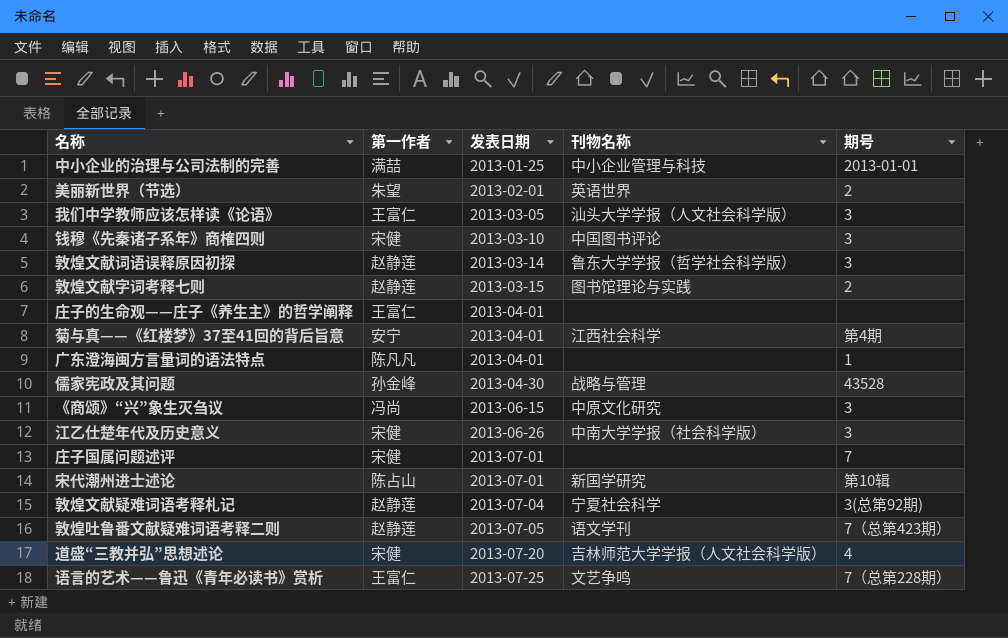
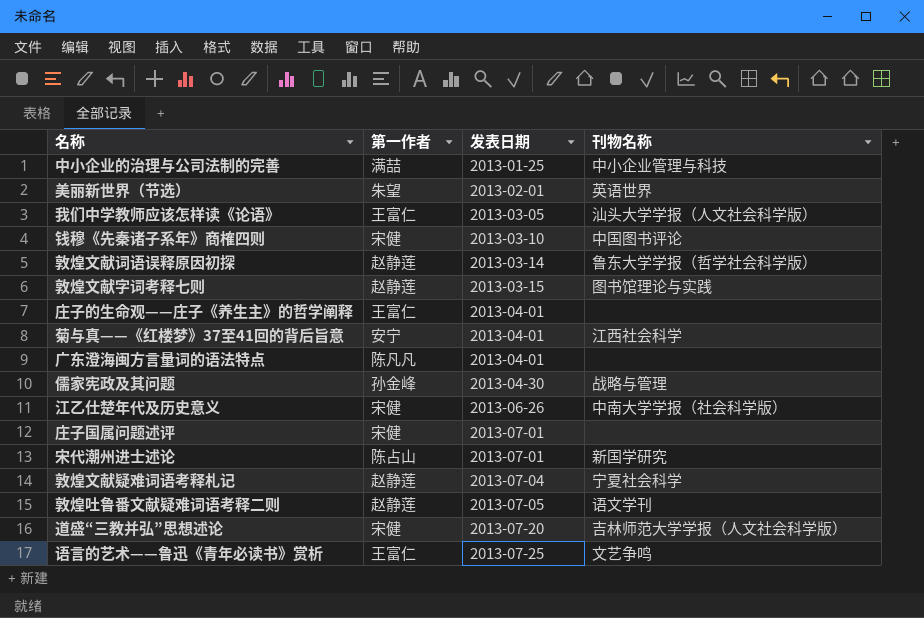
column 期号 | position: 5 -> none
row 《商颂》“兴”象生灭刍议: 冯尚 | 2013-06-15 | 中原文化研究 | 3 -> none

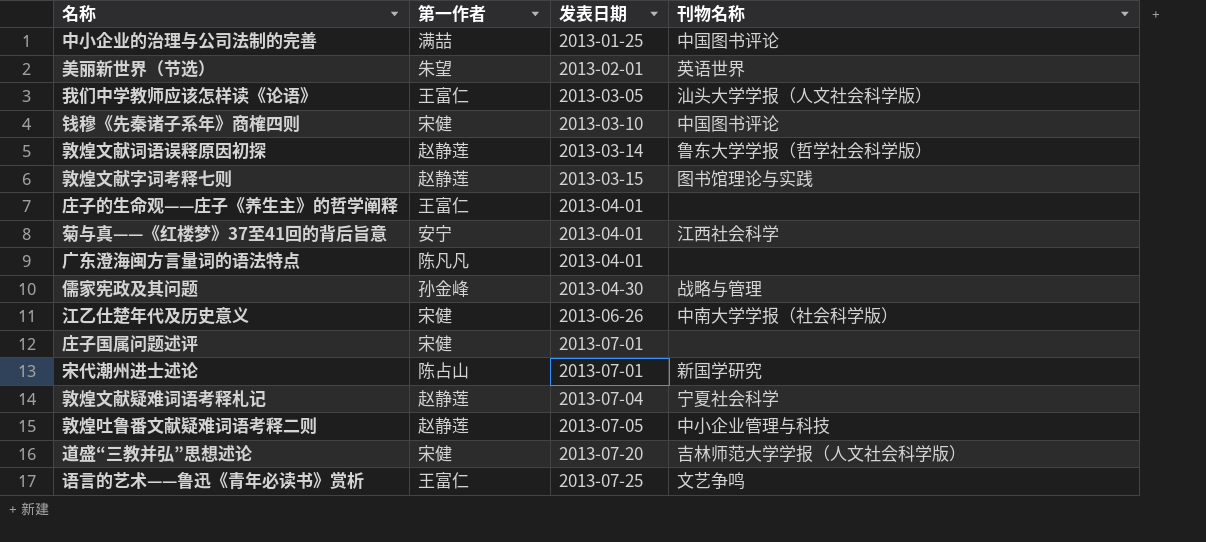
中小企业的治理与公司法制的完善 | 刊物名称: 中小企业管理与科技 -> 中国图书评论
敦煌吐鲁番文献疑难词语考释二则 | 刊物名称: 语文学刊 -> 中小企业管理与科技

